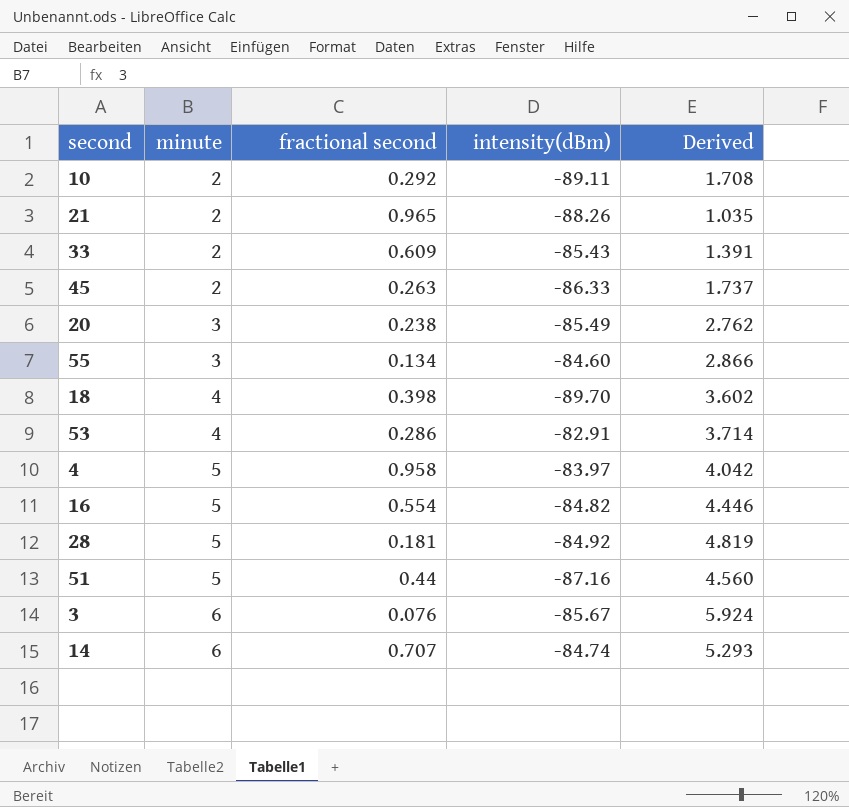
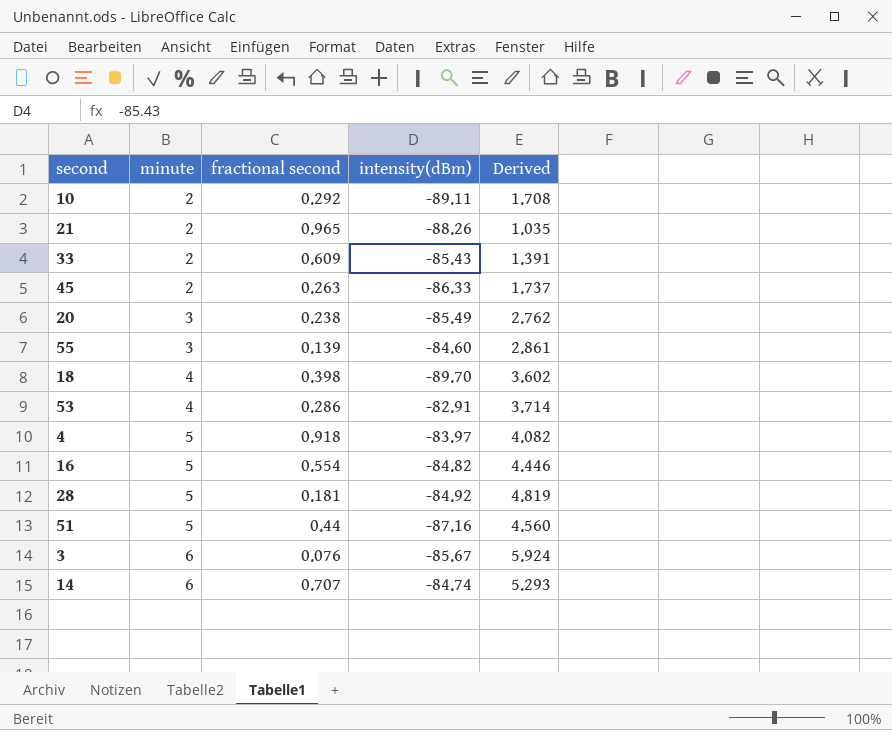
55 | fractional second: 0.134 -> 0.139
55 | Derived: 2.866 -> 2.861
4 | fractional second: 0.958 -> 0.918
4 | Derived: 4.042 -> 4.082

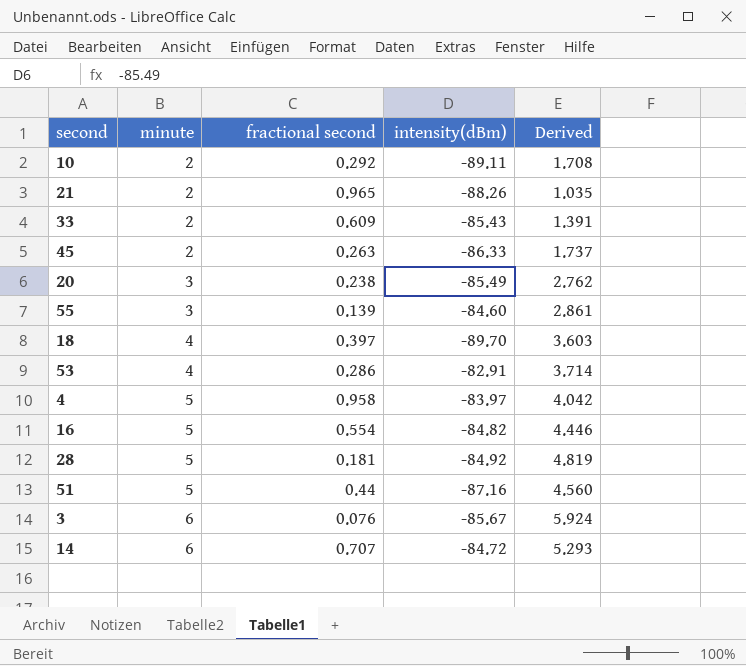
18 | fractional second: 0.398 -> 0.397
18 | Derived: 3.602 -> 3.603
4 | fractional second: 0.918 -> 0.958
4 | Derived: 4.082 -> 4.042
14 | intensity(dBm): -84.74 -> -84.72

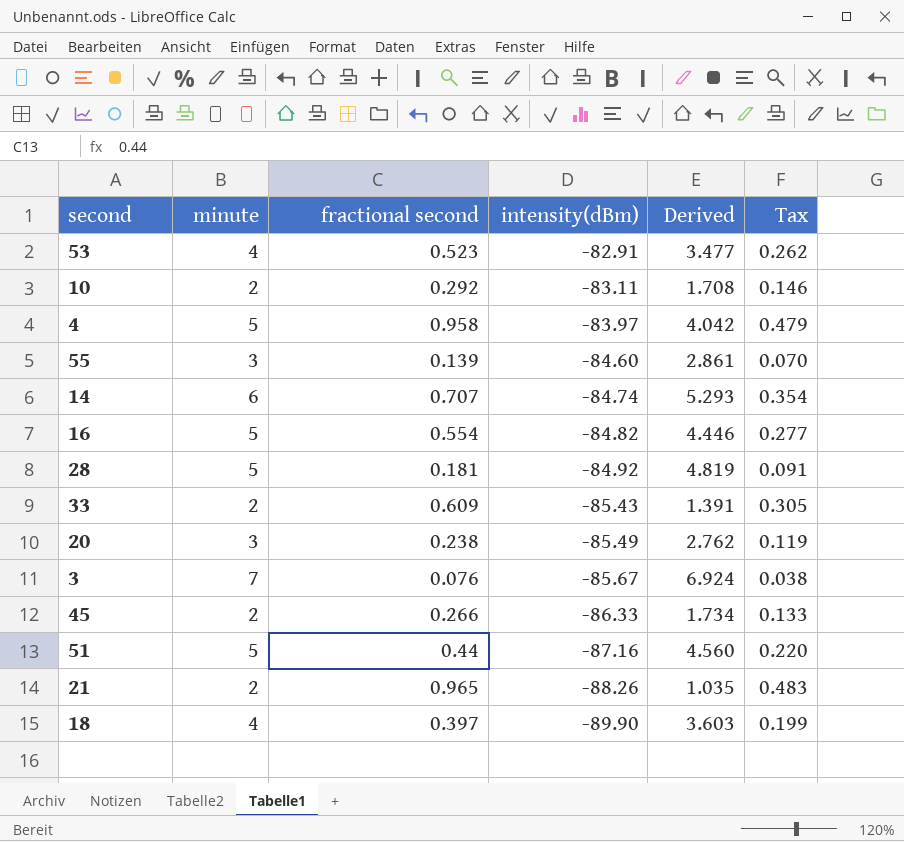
row order: minute ascending -> intensity(dBm) descending
column Tax | formula: none -> [fractional second] * 0.5
53 | fractional second: 0.286 -> 0.523
53 | Derived: 3.714 -> 3.477
10 | intensity(dBm): -89.11 -> -83.11
14 | intensity(dBm): -84.72 -> -84.74
3 | minute: 6 -> 7
3 | Derived: 5.924 -> 6.924
45 | fractional second: 0.263 -> 0.266
45 | Derived: 1.737 -> 1.734
18 | intensity(dBm): -89.70 -> -89.90

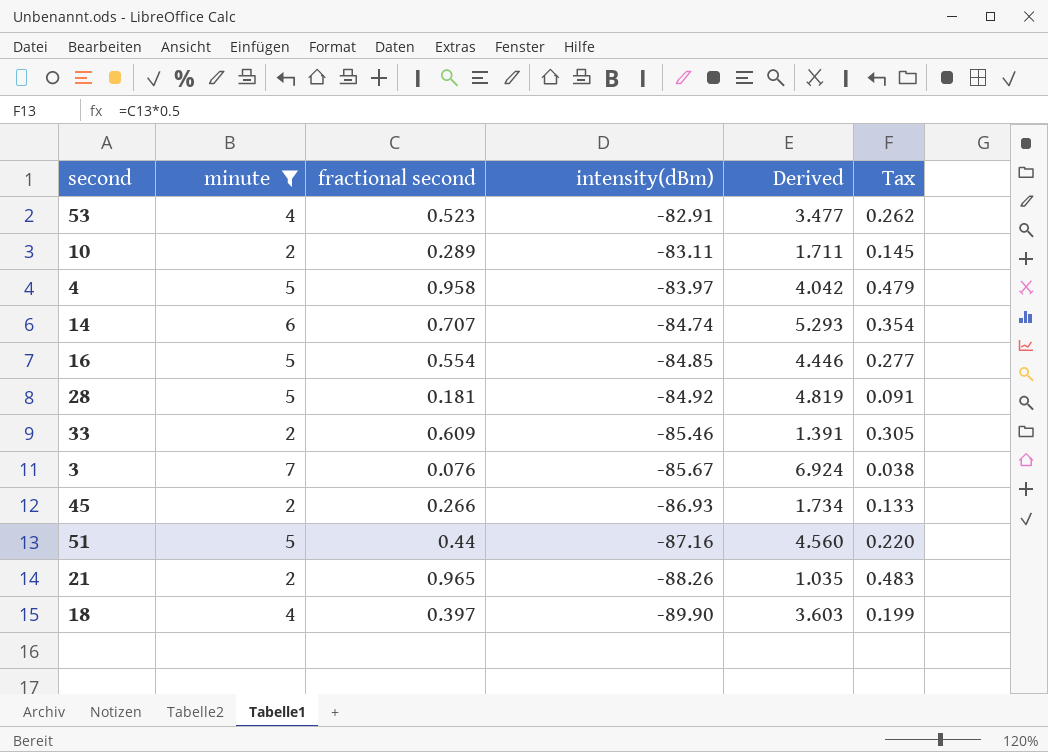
filter: none -> minute != 3
10 | fractional second: 0.292 -> 0.289
10 | Derived: 1.708 -> 1.711
10 | Tax: 0.146 -> 0.145
16 | intensity(dBm): -84.82 -> -84.85
33 | intensity(dBm): -85.43 -> -85.46
45 | intensity(dBm): -86.33 -> -86.93

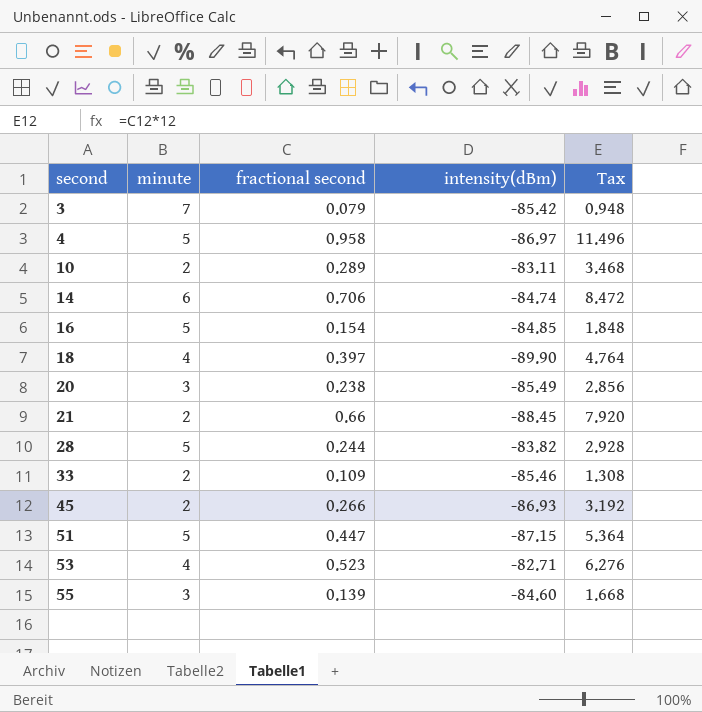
filter: minute != 3 -> none
row order: intensity(dBm) descending -> second ascending
column Derived | formula: [minute] - [fractional second] -> none
column Tax | formula: [fractional second] * 0.5 -> [fractional second] * 12
3 | fractional second: 0.076 -> 0.079
3 | intensity(dBm): -85.67 -> -85.42
4 | intensity(dBm): -83.97 -> -86.97
14 | fractional second: 0.707 -> 0.706
16 | fractional second: 0.554 -> 0.154
21 | fractional second: 0.965 -> 0.66
21 | intensity(dBm): -88.26 -> -88.45
28 | fractional second: 0.181 -> 0.244
28 | intensity(dBm): -84.92 -> -83.82
33 | fractional second: 0.609 -> 0.109
51 | fractional second: 0.44 -> 0.447
51 | intensity(dBm): -87.16 -> -87.15
53 | intensity(dBm): -82.91 -> -82.71

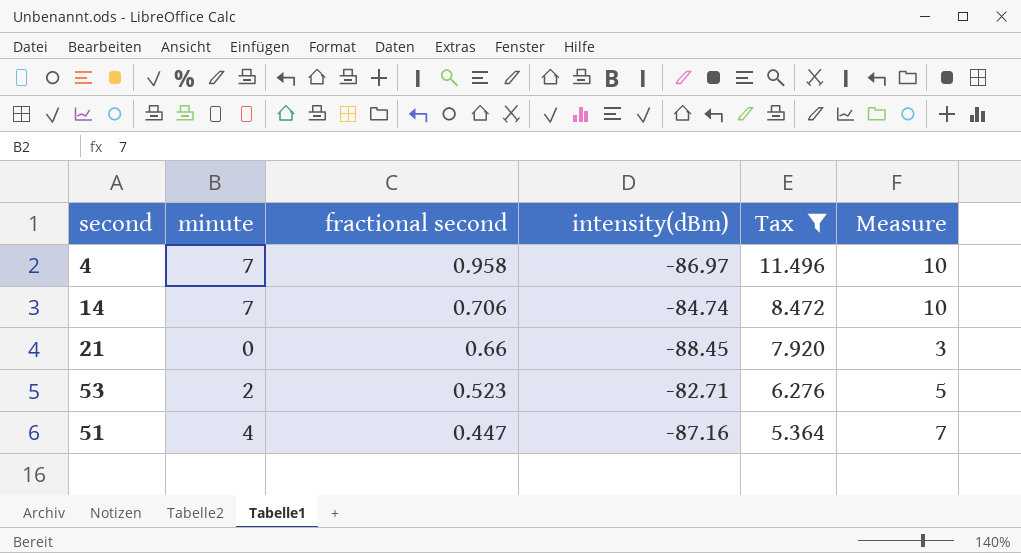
filter: none -> Tax >= 5.364
row order: second ascending -> fractional second descending
column Measure | formula: none -> [minute] + 3
4 | minute: 5 -> 7
14 | minute: 6 -> 7
21 | minute: 2 -> 0
53 | minute: 4 -> 2
51 | minute: 5 -> 4
51 | intensity(dBm): -87.15 -> -87.16

